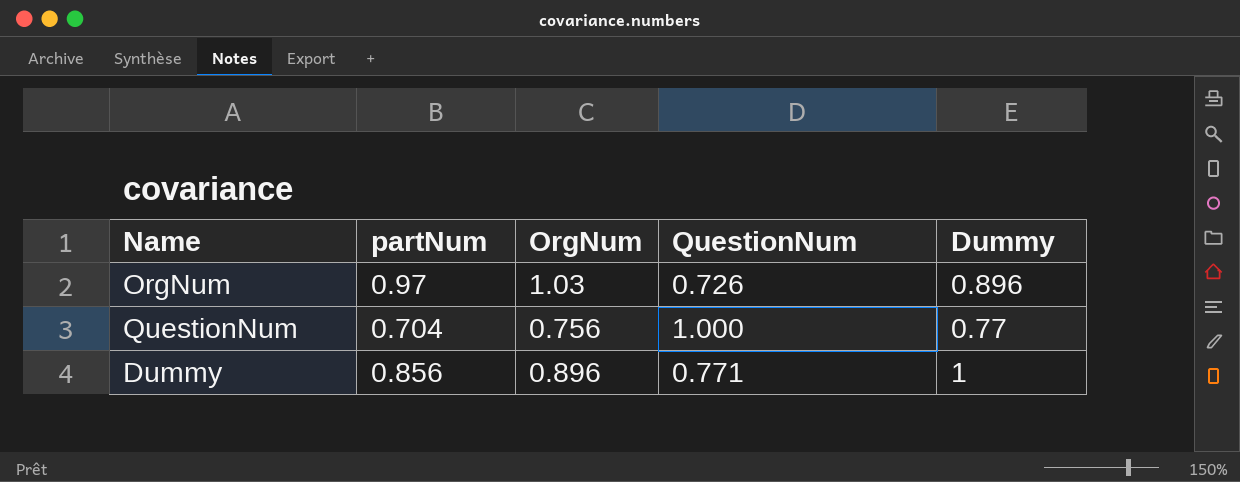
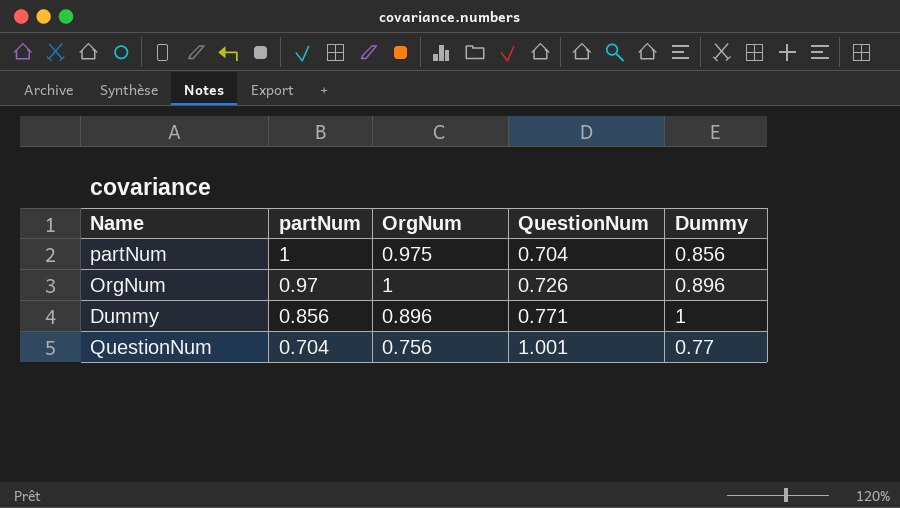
row order: none -> partNum descending
row partNum: none -> 1 | 0.975 | 0.704 | 0.856
OrgNum | OrgNum: 1.03 -> 1
QuestionNum | QuestionNum: 1.000 -> 1.001

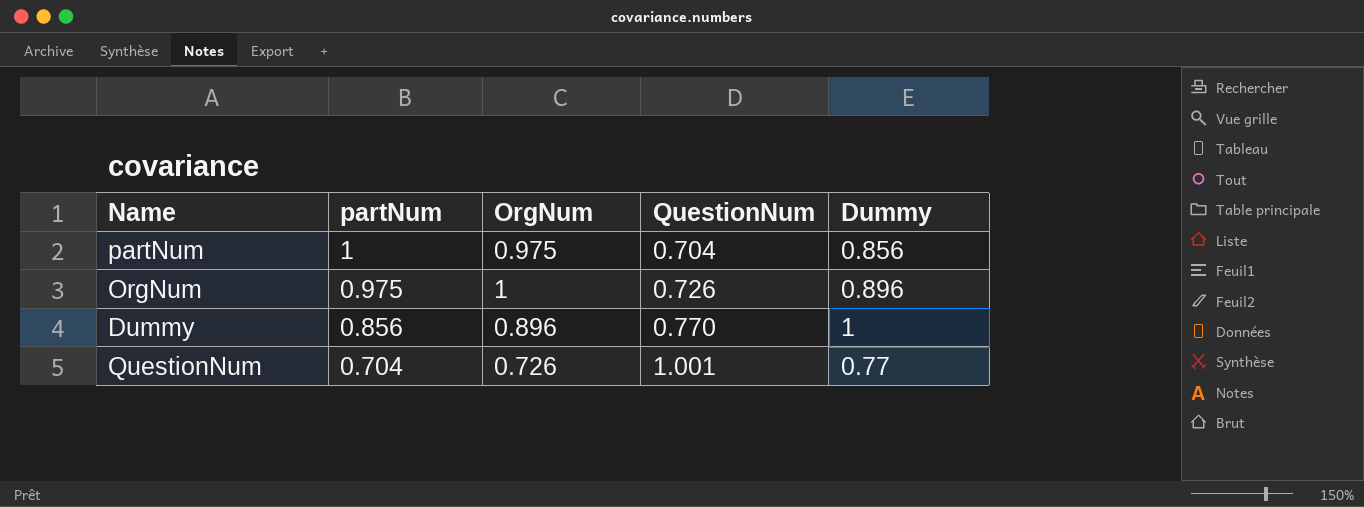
OrgNum | partNum: 0.97 -> 0.975
Dummy | QuestionNum: 0.771 -> 0.770
QuestionNum | OrgNum: 0.756 -> 0.726

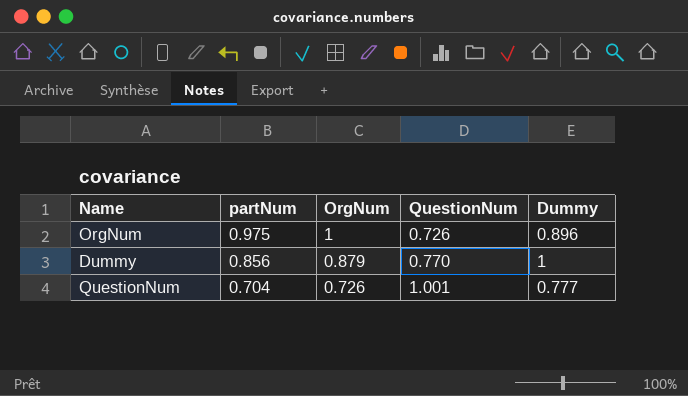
row partNum: 1 | 0.975 | 0.704 | 0.856 -> none
Dummy | OrgNum: 0.896 -> 0.879
QuestionNum | Dummy: 0.77 -> 0.777

